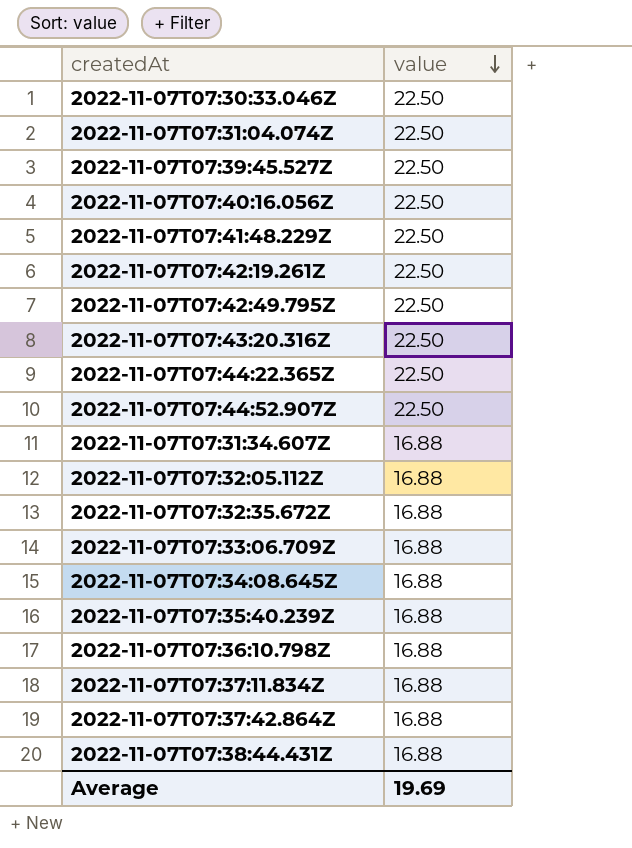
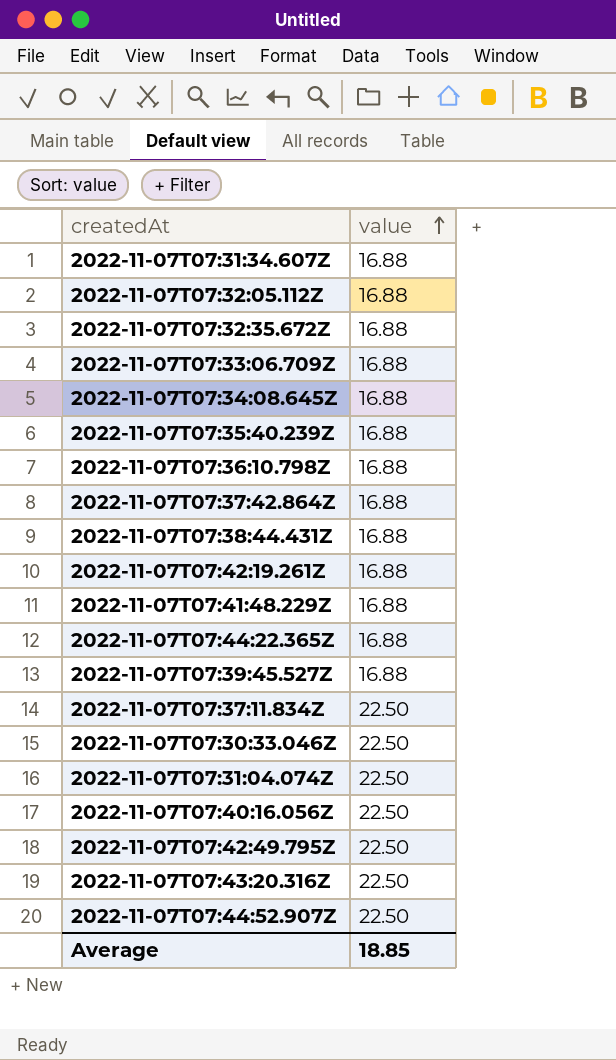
row order: value descending -> value ascending
2022-11-07T07:42:19.261Z | value: 22.50 -> 16.88
2022-11-07T07:41:48.229Z | value: 22.50 -> 16.88
2022-11-07T07:44:22.365Z | value: 22.50 -> 16.88
2022-11-07T07:39:45.527Z | value: 22.50 -> 16.88
2022-11-07T07:37:11.834Z | value: 16.88 -> 22.50
Average | value: 19.69 -> 18.85

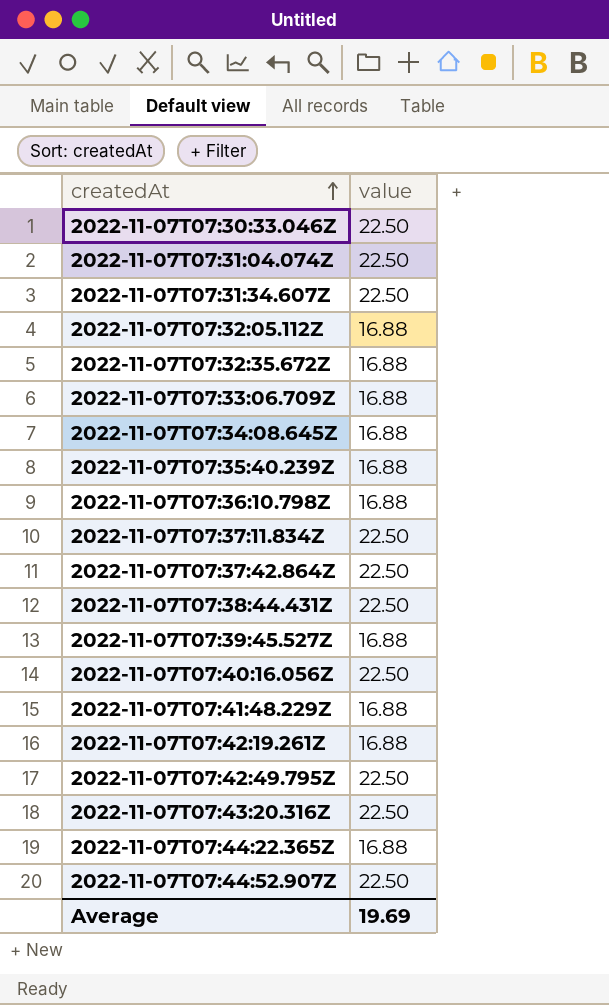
row order: value ascending -> createdAt ascending
2022-11-07T07:31:34.607Z | value: 16.88 -> 22.50
2022-11-07T07:37:42.864Z | value: 16.88 -> 22.50
2022-11-07T07:38:44.431Z | value: 16.88 -> 22.50
Average | value: 18.85 -> 19.69

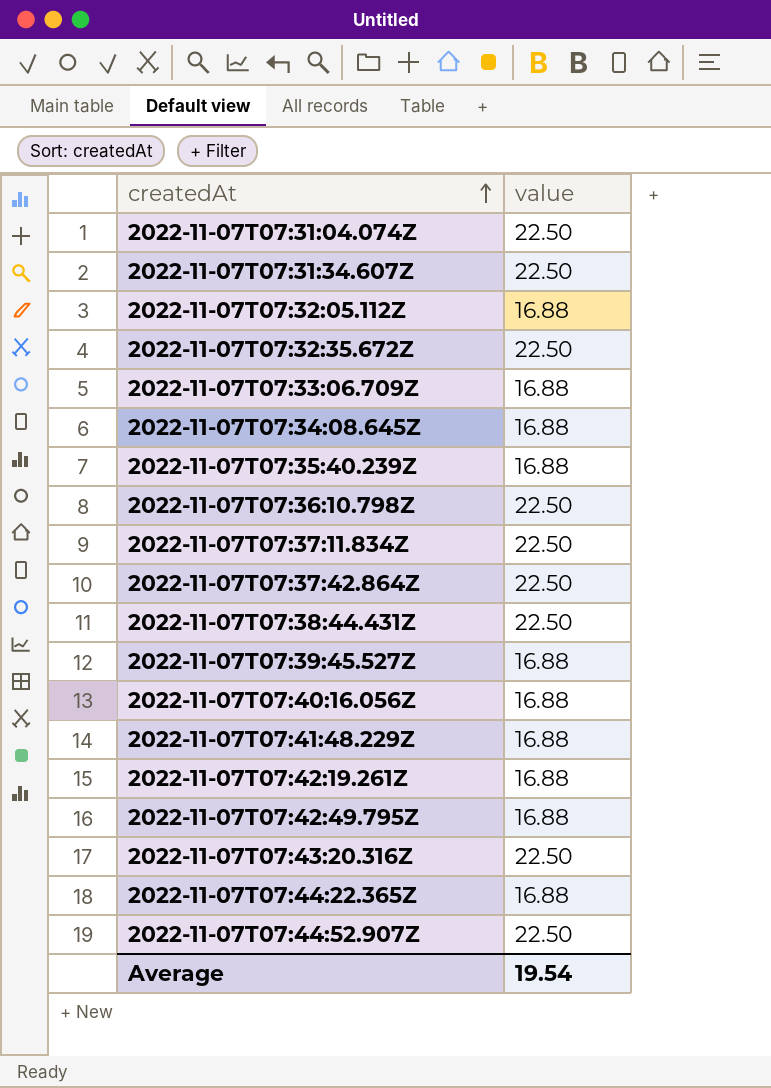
row 2022-11-07T07:30:33.046Z: 22.50 -> none
2022-11-07T07:32:35.672Z | value: 16.88 -> 22.50
2022-11-07T07:36:10.798Z | value: 16.88 -> 22.50
2022-11-07T07:40:16.056Z | value: 22.50 -> 16.88
2022-11-07T07:42:49.795Z | value: 22.50 -> 16.88
Average | value: 19.69 -> 19.54

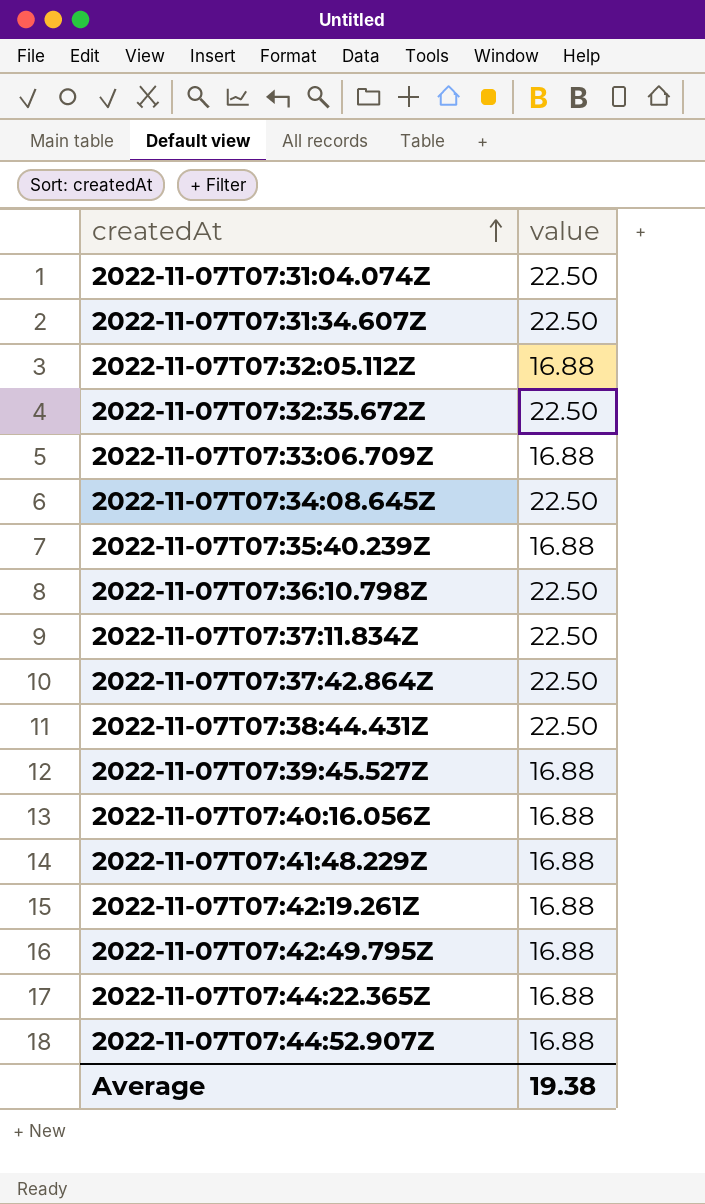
row 2022-11-07T07:43:20.316Z: 22.50 -> none
2022-11-07T07:34:08.645Z | value: 16.88 -> 22.50
2022-11-07T07:44:52.907Z | value: 22.50 -> 16.88
Average | value: 19.54 -> 19.38

